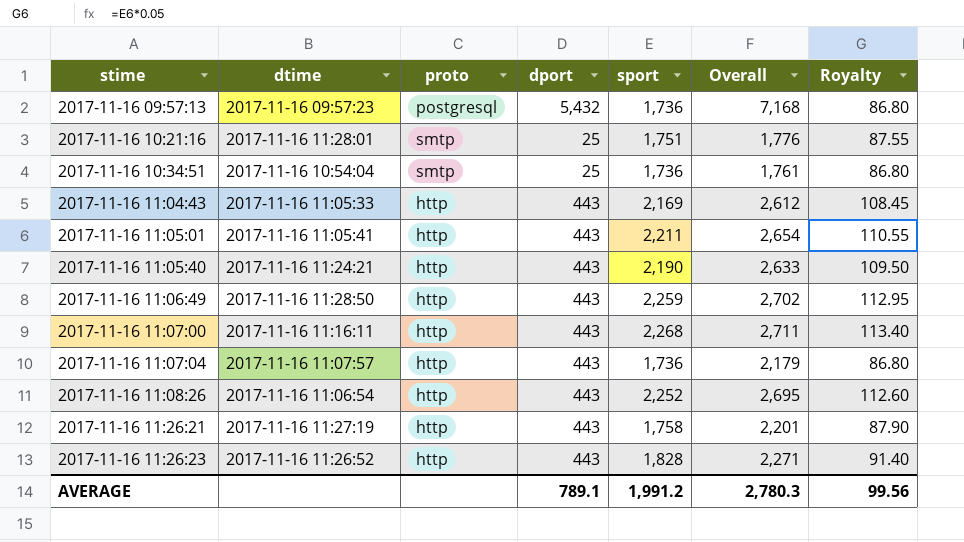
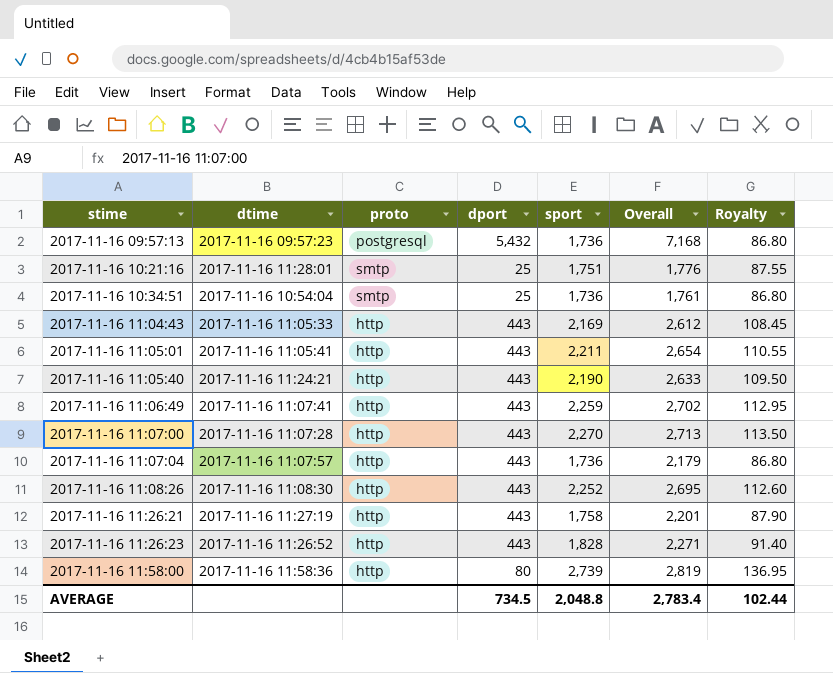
2017-11-16 11:06:49 | dtime: 2017-11-16 11:28:50 -> 2017-11-16 11:07:41
2017-11-16 11:07:00 | dtime: 2017-11-16 11:16:11 -> 2017-11-16 11:07:28
2017-11-16 11:07:00 | sport: 2,268 -> 2,270
2017-11-16 11:07:00 | Overall: 2,711 -> 2,713
2017-11-16 11:07:00 | Royalty: 113.40 -> 113.50
2017-11-16 11:08:26 | dtime: 2017-11-16 11:06:54 -> 2017-11-16 11:08:30
row 2017-11-16 11:58:00: none -> 2017-11-16 11:58:36 | http | 80 | 2,739 | 2,819 | 136.95
AVERAGE | dport: 789.1 -> 734.5
AVERAGE | sport: 1,991.2 -> 2,048.8
AVERAGE | Overall: 2,780.3 -> 2,783.4
AVERAGE | Royalty: 99.56 -> 102.44

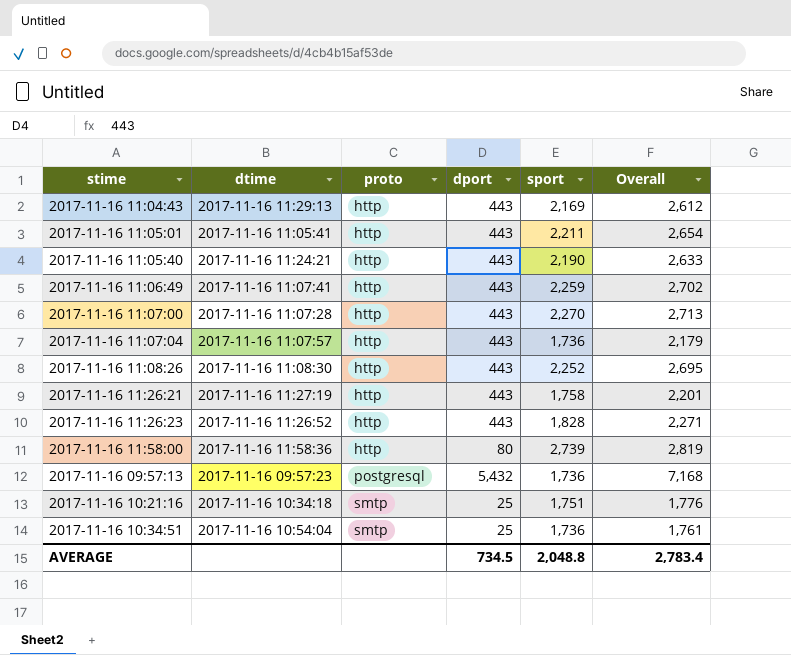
row order: stime ascending -> proto ascending
column Royalty | formula: [sport] * 0.05 -> none
2017-11-16 11:04:43 | dtime: 2017-11-16 11:05:33 -> 2017-11-16 11:29:13
2017-11-16 10:21:16 | dtime: 2017-11-16 11:28:01 -> 2017-11-16 10:34:18

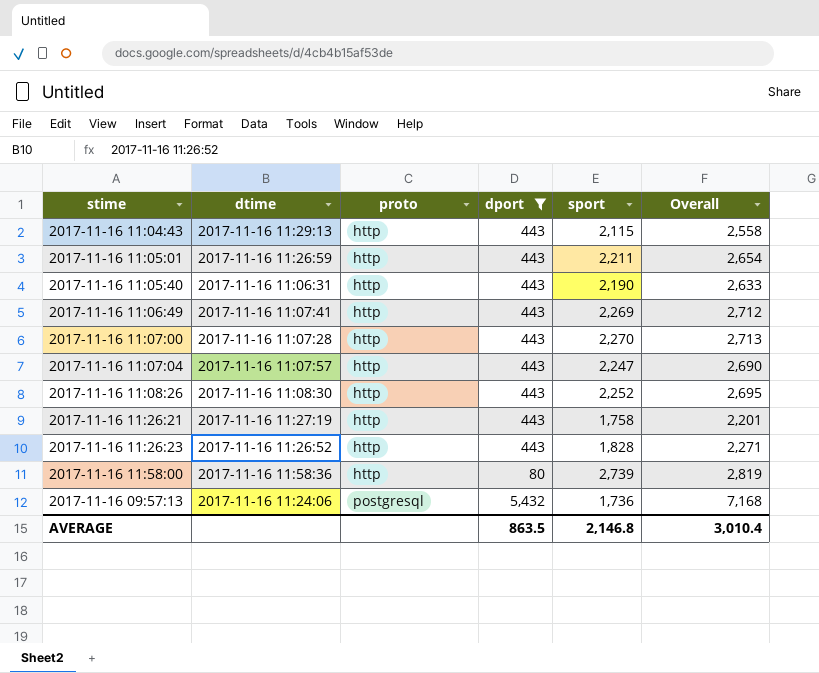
filter: none -> dport != 25
2017-11-16 11:04:43 | sport: 2,169 -> 2,115
2017-11-16 11:04:43 | Overall: 2,612 -> 2,558
2017-11-16 11:05:01 | dtime: 2017-11-16 11:05:41 -> 2017-11-16 11:26:59
2017-11-16 11:05:40 | dtime: 2017-11-16 11:24:21 -> 2017-11-16 11:06:31
2017-11-16 11:06:49 | sport: 2,259 -> 2,269
2017-11-16 11:06:49 | Overall: 2,702 -> 2,712
2017-11-16 11:07:04 | sport: 1,736 -> 2,247
2017-11-16 11:07:04 | Overall: 2,179 -> 2,690
2017-11-16 09:57:13 | dtime: 2017-11-16 09:57:23 -> 2017-11-16 11:24:06
AVERAGE | dport: 734.5 -> 863.5
AVERAGE | sport: 2,048.8 -> 2,146.8
AVERAGE | Overall: 2,783.4 -> 3,010.4

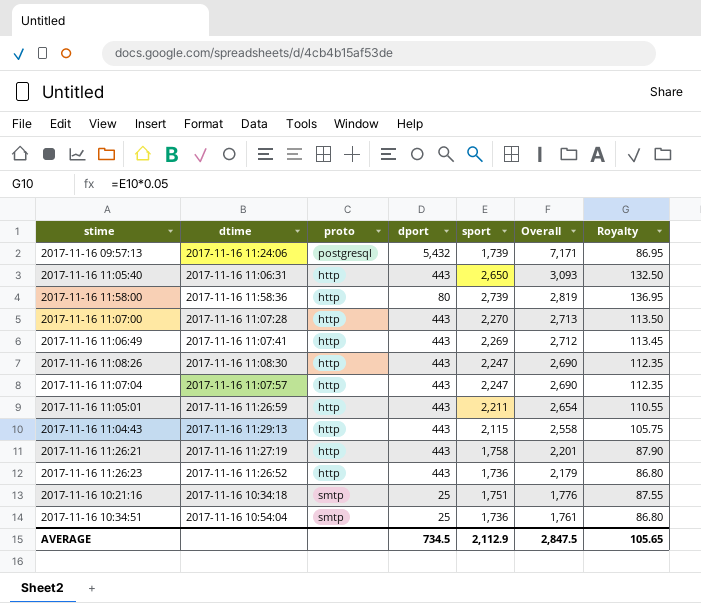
filter: dport != 25 -> none
row order: proto ascending -> Overall descending
column Royalty | formula: none -> [sport] * 0.05
2017-11-16 09:57:13 | sport: 1,736 -> 1,739
2017-11-16 09:57:13 | Overall: 7,168 -> 7,171
2017-11-16 11:05:40 | sport: 2,190 -> 2,650
2017-11-16 11:05:40 | Overall: 2,633 -> 3,093
2017-11-16 11:08:26 | sport: 2,252 -> 2,247
2017-11-16 11:08:26 | Overall: 2,695 -> 2,690
2017-11-16 11:26:23 | sport: 1,828 -> 1,736
2017-11-16 11:26:23 | Overall: 2,271 -> 2,179
AVERAGE | dport: 863.5 -> 734.5
AVERAGE | sport: 2,146.8 -> 2,112.9
AVERAGE | Overall: 3,010.4 -> 2,847.5

